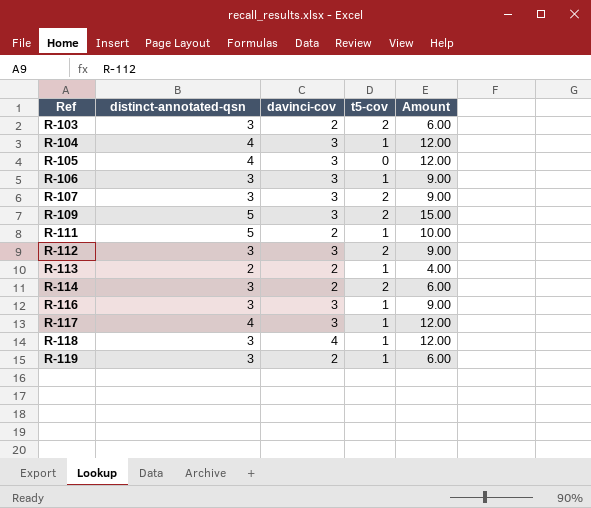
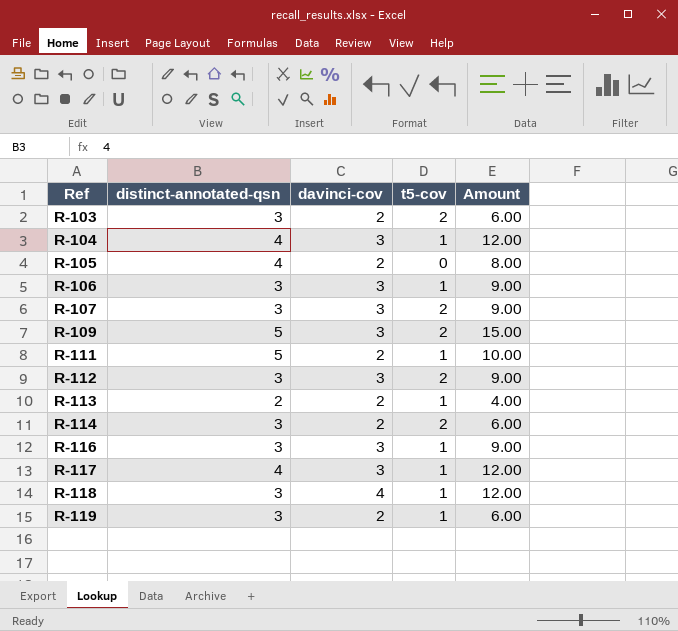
R-105 | davinci-cov: 3 -> 2
R-105 | Amount: 12.00 -> 8.00

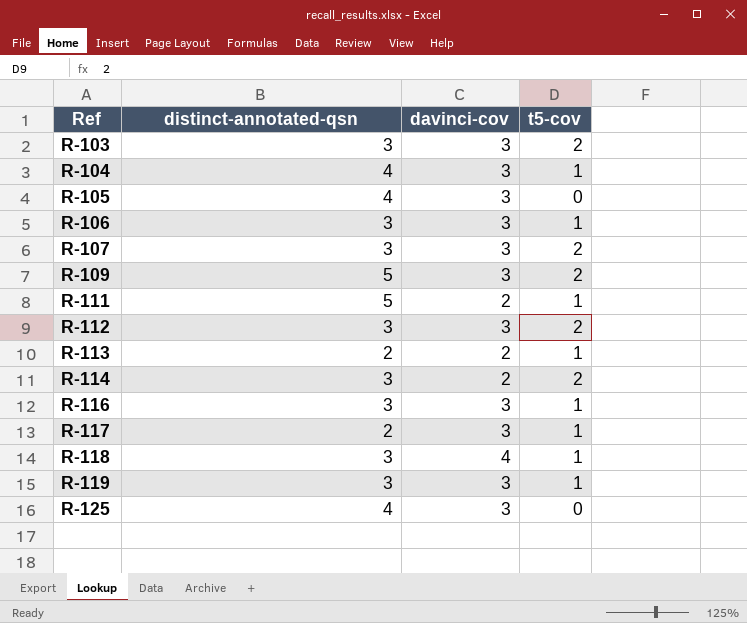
column Amount | formula: [distinct-annotated-qsn] * [davinci-cov] -> none
R-103 | davinci-cov: 2 -> 3
R-105 | davinci-cov: 2 -> 3
R-117 | distinct-annotated-qsn: 4 -> 2
R-119 | davinci-cov: 2 -> 3
row R-125: none -> 4 | 3 | 0

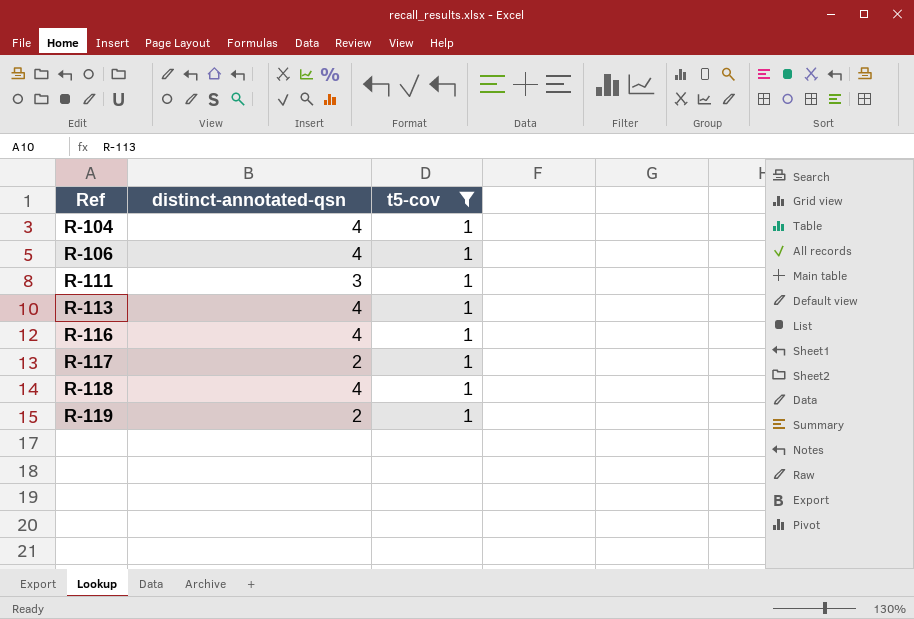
filter: none -> t5-cov = 1
column davinci-cov | position: 3 -> none
R-106 | distinct-annotated-qsn: 3 -> 4
R-111 | distinct-annotated-qsn: 5 -> 3
R-113 | distinct-annotated-qsn: 2 -> 4
R-116 | distinct-annotated-qsn: 3 -> 4
R-118 | distinct-annotated-qsn: 3 -> 4
R-119 | distinct-annotated-qsn: 3 -> 2

